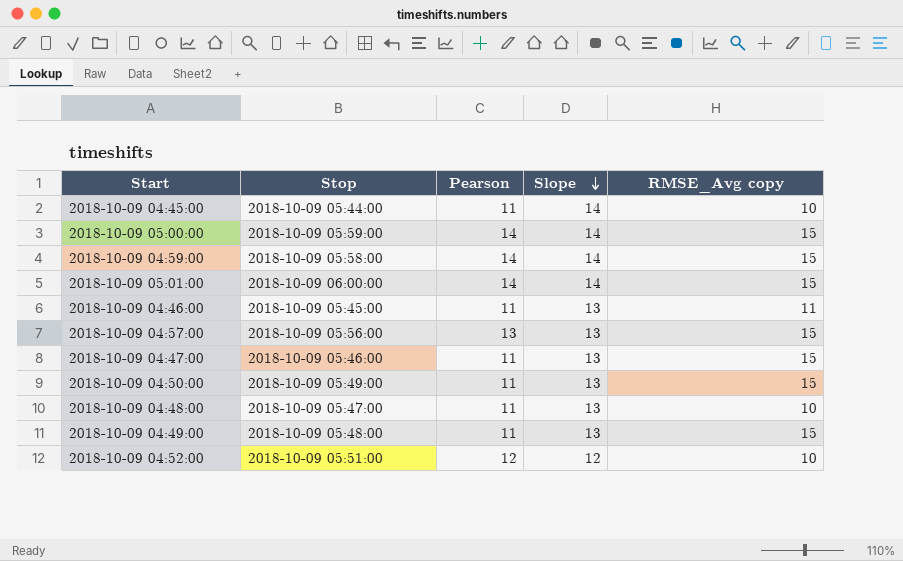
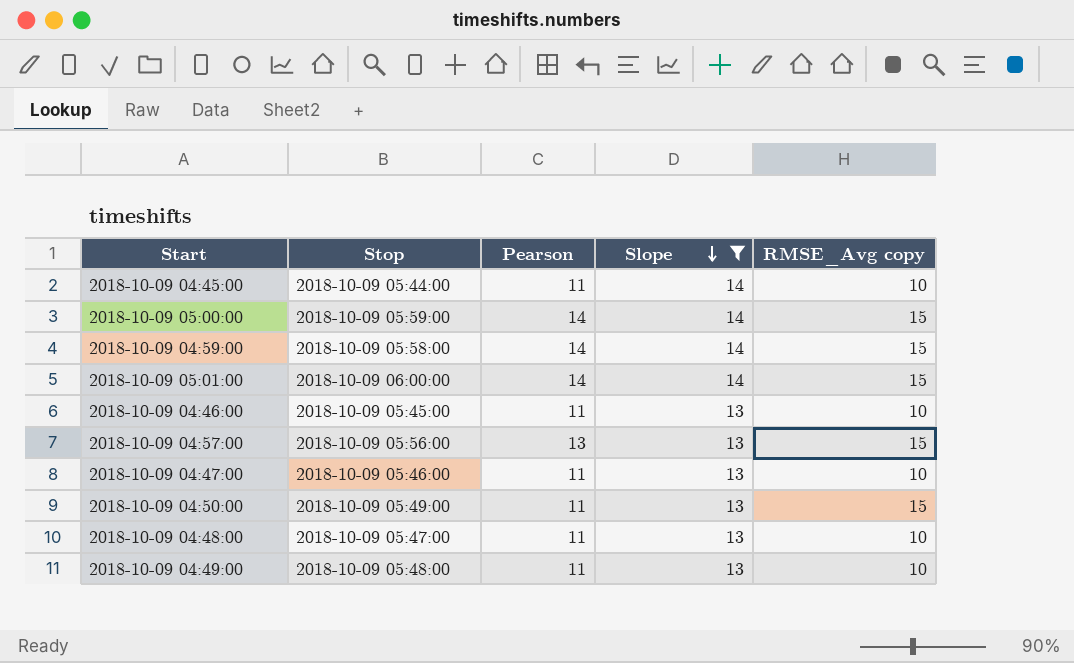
filter: none -> Slope != 12
2018-10-09 04:46:00 | RMSE_Avg copy: 11 -> 10
2018-10-09 04:47:00 | RMSE_Avg copy: 15 -> 10
2018-10-09 04:49:00 | RMSE_Avg copy: 15 -> 10

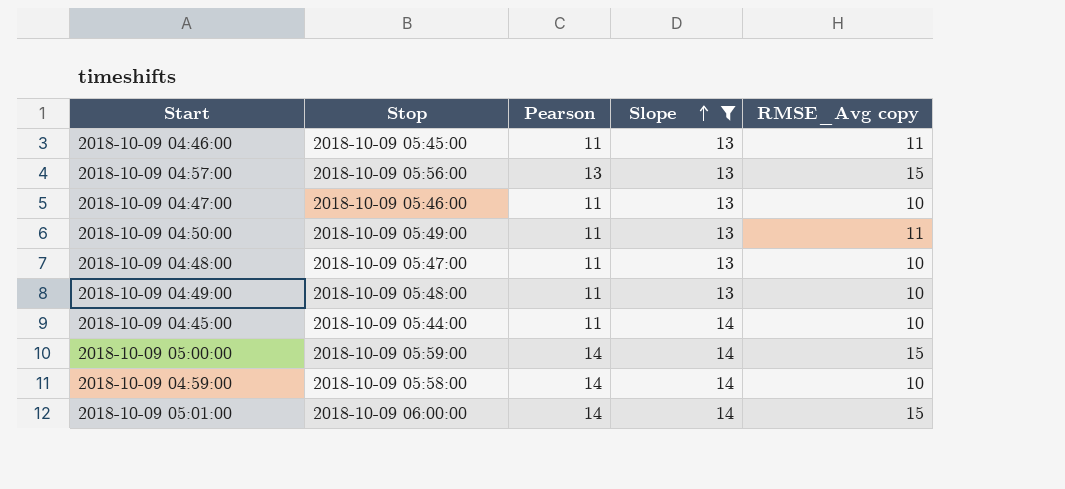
row order: Slope descending -> Slope ascending
2018-10-09 04:46:00 | RMSE_Avg copy: 10 -> 11
2018-10-09 04:50:00 | RMSE_Avg copy: 15 -> 11
2018-10-09 04:59:00 | RMSE_Avg copy: 15 -> 10

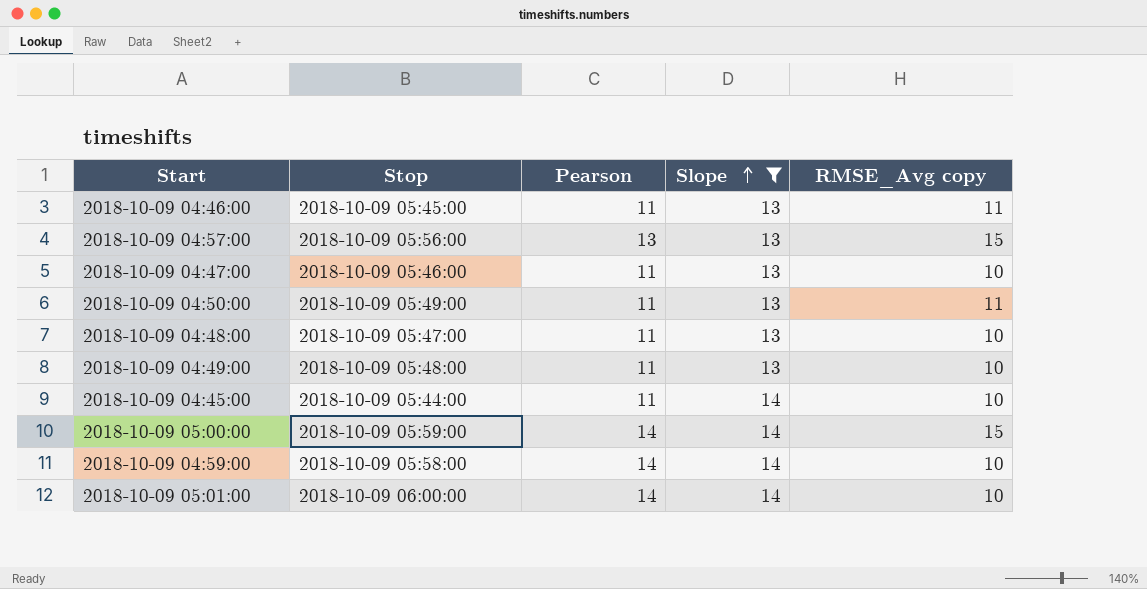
2018-10-09 05:01:00 | RMSE_Avg copy: 15 -> 10

